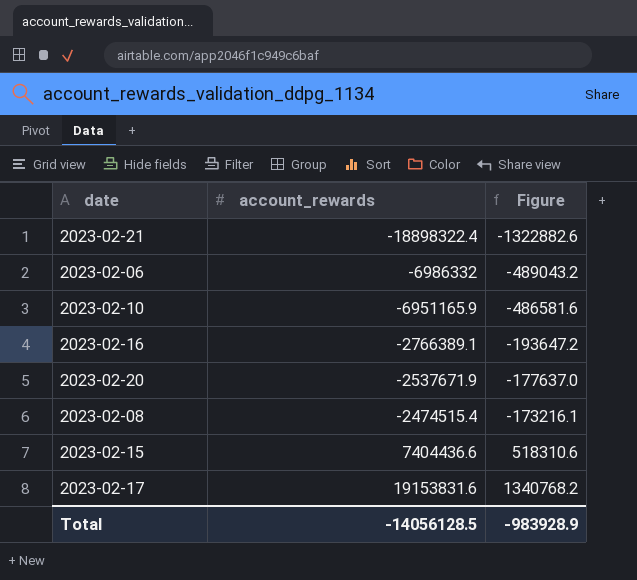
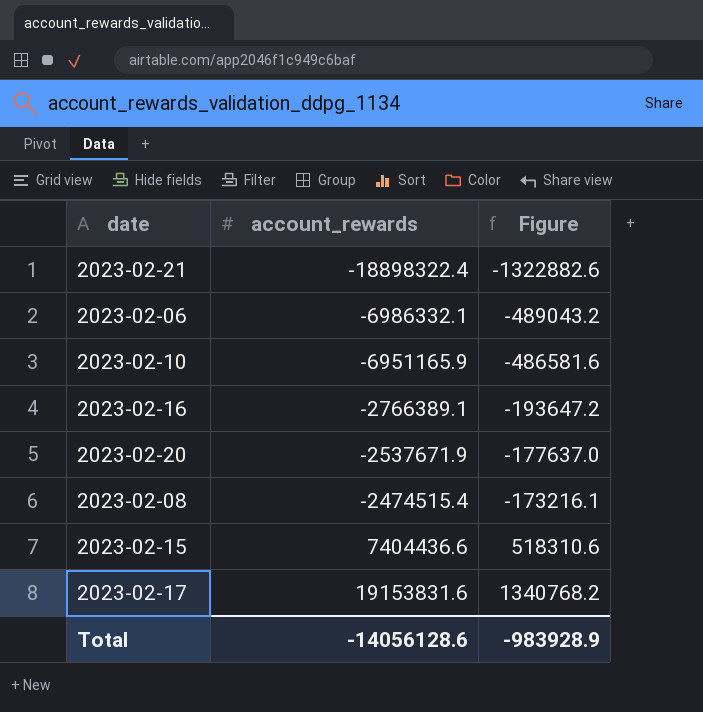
2023-02-06 | account_rewards: -6986332 -> -6986332.1
Total | account_rewards: -14056128.5 -> -14056128.6

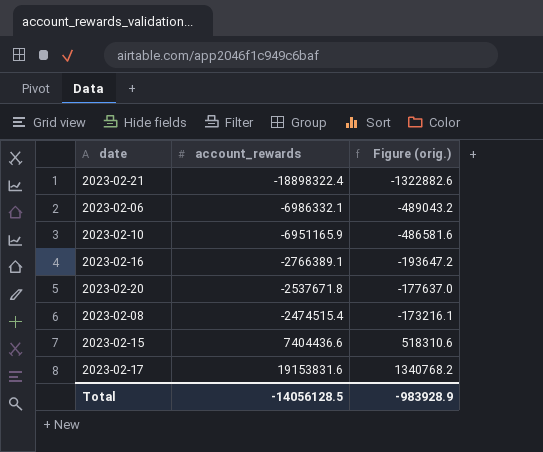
column name: Figure -> Figure (orig.)
2023-02-20 | account_rewards: -2537671.9 -> -2537671.8
Total | account_rewards: -14056128.6 -> -14056128.5

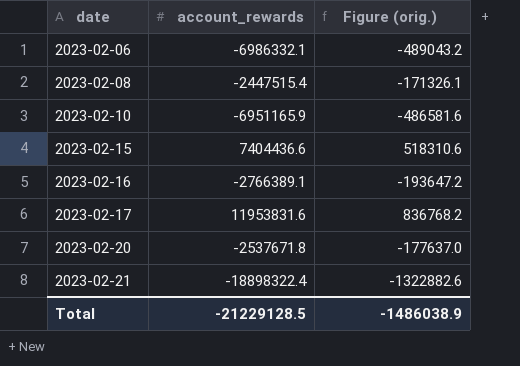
row order: account_rewards ascending -> date ascending
2023-02-08 | account_rewards: -2474515.4 -> -2447515.4
2023-02-08 | Figure (orig.): -173216.1 -> -171326.1
2023-02-17 | account_rewards: 19153831.6 -> 11953831.6
2023-02-17 | Figure (orig.): 1340768.2 -> 836768.2
Total | account_rewards: -14056128.5 -> -21229128.5
Total | Figure (orig.): -983928.9 -> -1486038.9

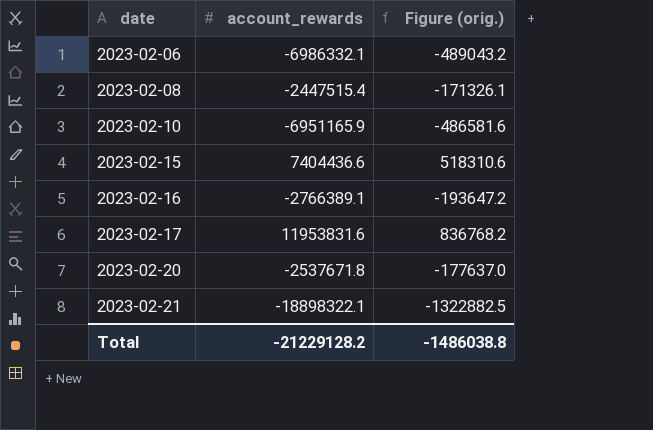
2023-02-21 | account_rewards: -18898322.4 -> -18898322.1
2023-02-21 | Figure (orig.): -1322882.6 -> -1322882.5
Total | account_rewards: -21229128.5 -> -21229128.2
Total | Figure (orig.): -1486038.9 -> -1486038.8

